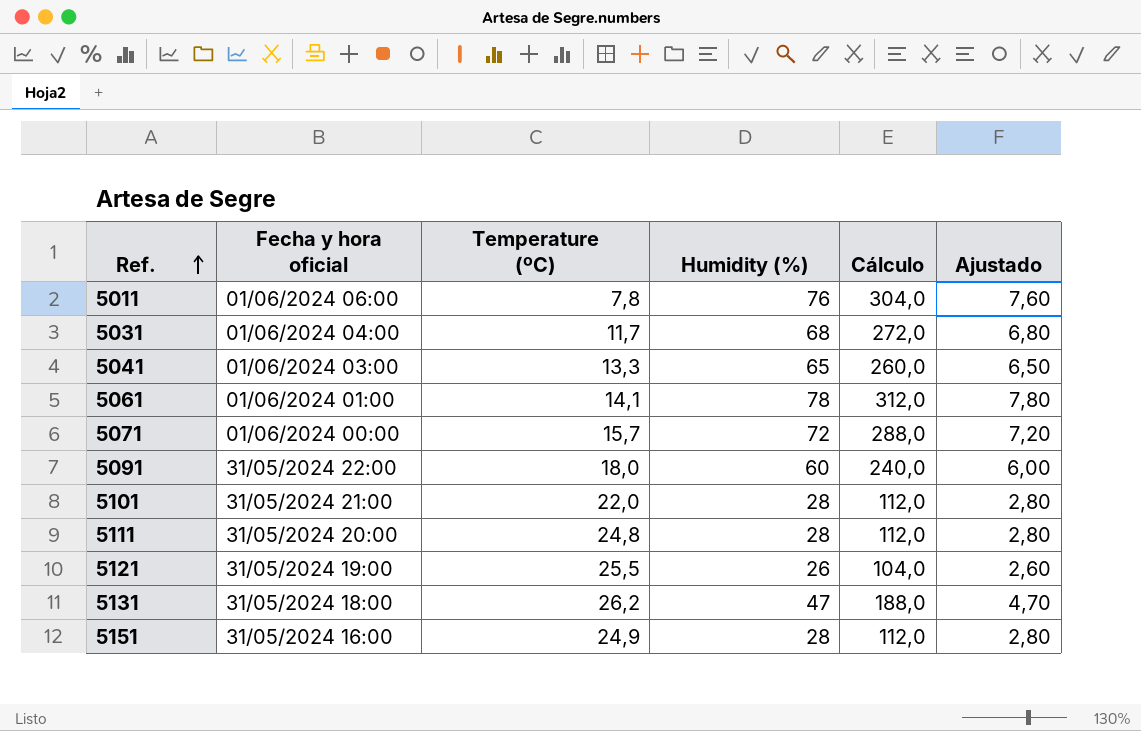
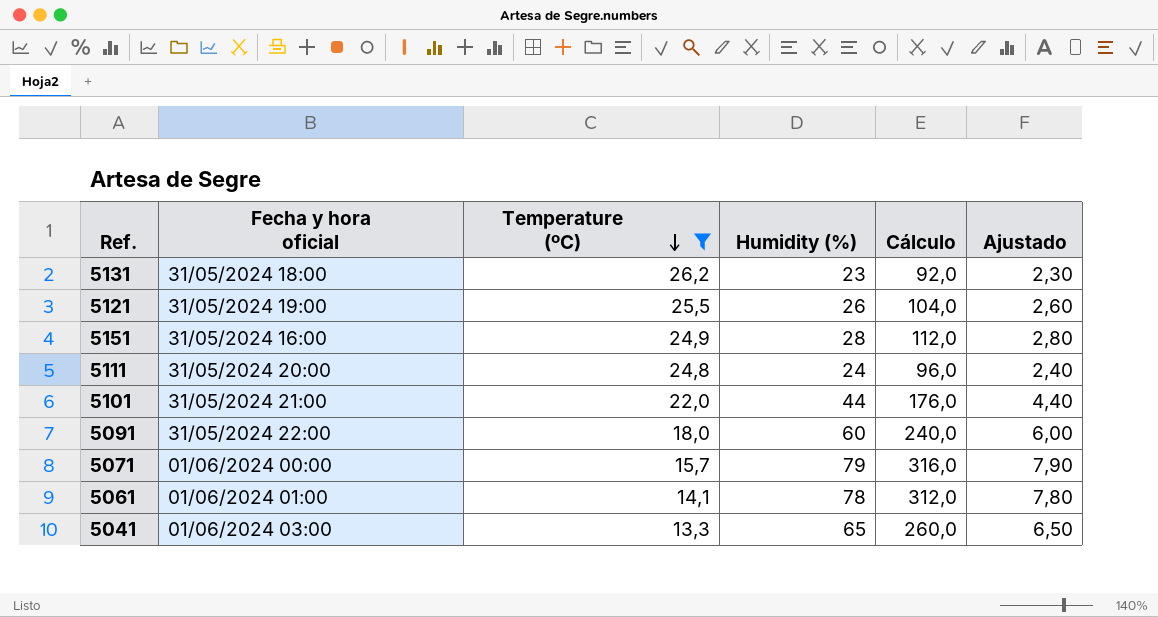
filter: none -> Temperature (ºC) >= 13,3
row order: Ref. ascending -> Temperature (ºC) descending
5131 | Humidity (%): 47 -> 23
5131 | Cálculo: 188,0 -> 92,0
5131 | Ajustado: 4,70 -> 2,30
5111 | Humidity (%): 28 -> 24
5111 | Cálculo: 112,0 -> 96,0
5111 | Ajustado: 2,80 -> 2,40
5101 | Humidity (%): 28 -> 44
5101 | Cálculo: 112,0 -> 176,0
5101 | Ajustado: 2,80 -> 4,40
5071 | Humidity (%): 72 -> 79
5071 | Cálculo: 288,0 -> 316,0
5071 | Ajustado: 7,20 -> 7,90

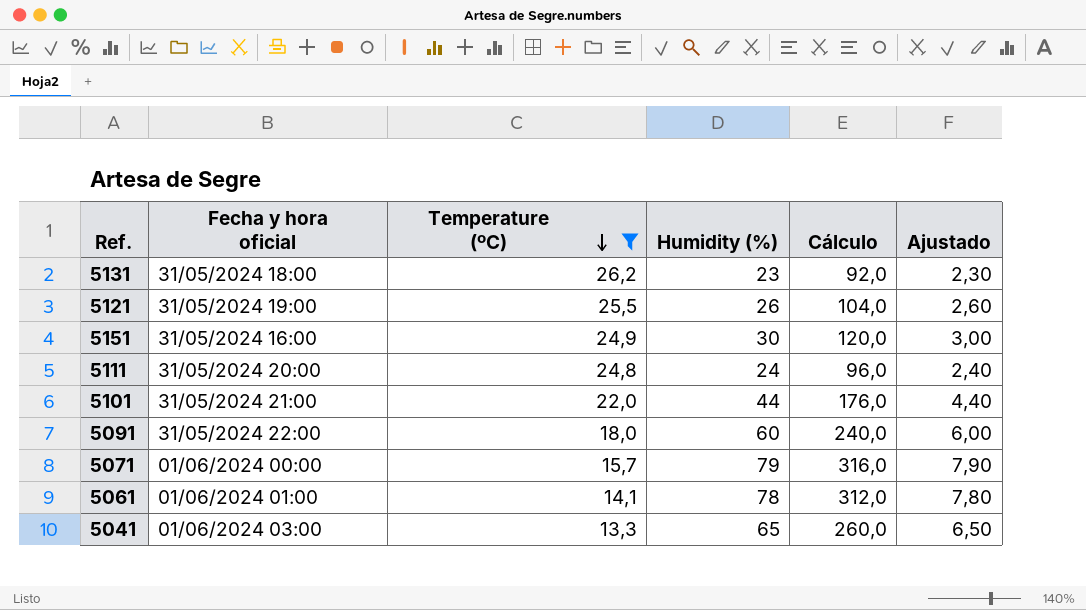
5151 | Humidity (%): 28 -> 30
5151 | Cálculo: 112,0 -> 120,0
5151 | Ajustado: 2,80 -> 3,00

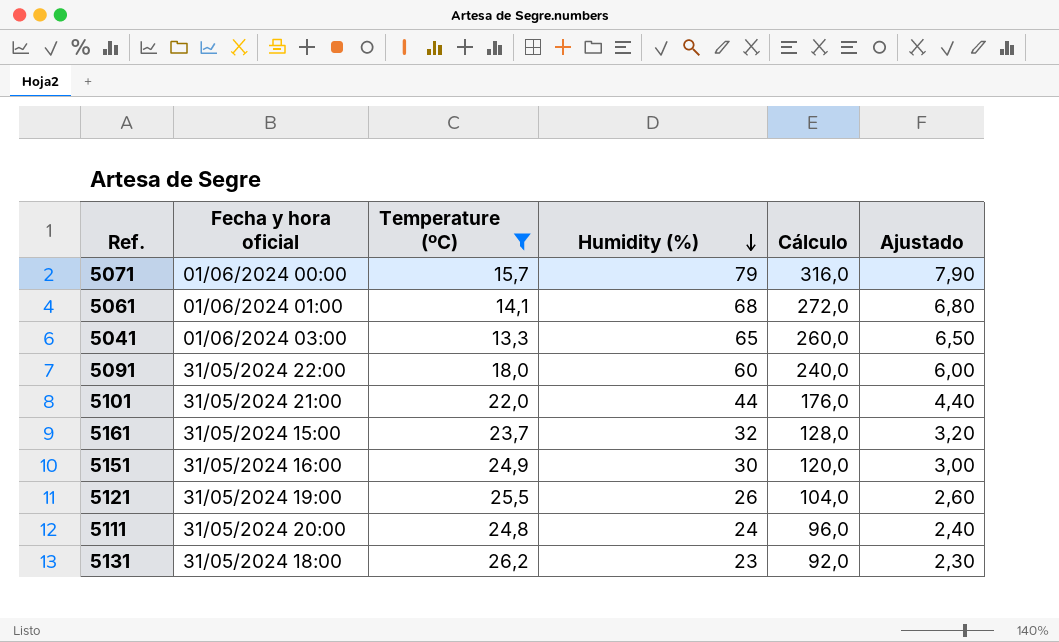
row order: Temperature (ºC) descending -> Humidity (%) descending
5061 | Humidity (%): 78 -> 68
5061 | Cálculo: 312,0 -> 272,0
5061 | Ajustado: 7,80 -> 6,80
row 5161: none -> 31/05/2024 15:00 | 23,7 | 32 | 128,0 | 3,20

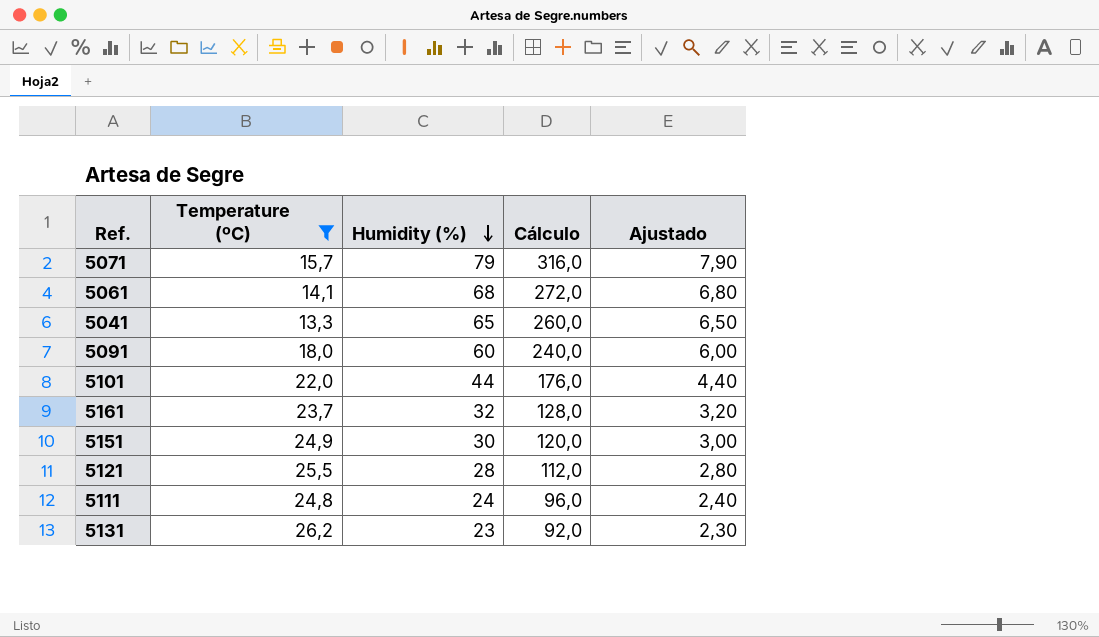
column Fecha y hora oficial | position: 2 -> none
5121 | Humidity (%): 26 -> 28
5121 | Cálculo: 104,0 -> 112,0
5121 | Ajustado: 2,60 -> 2,80

